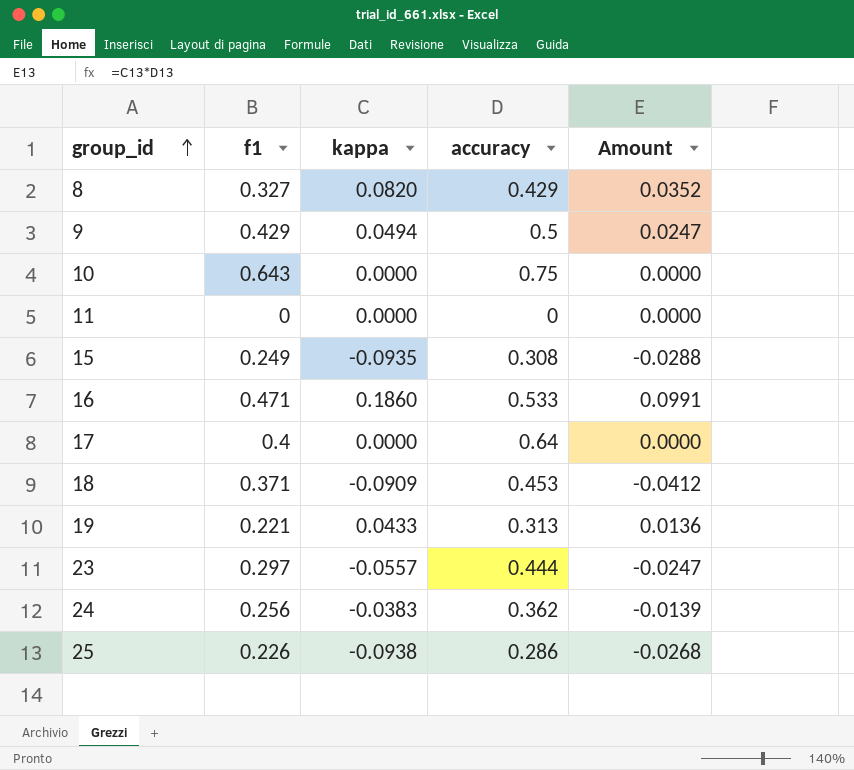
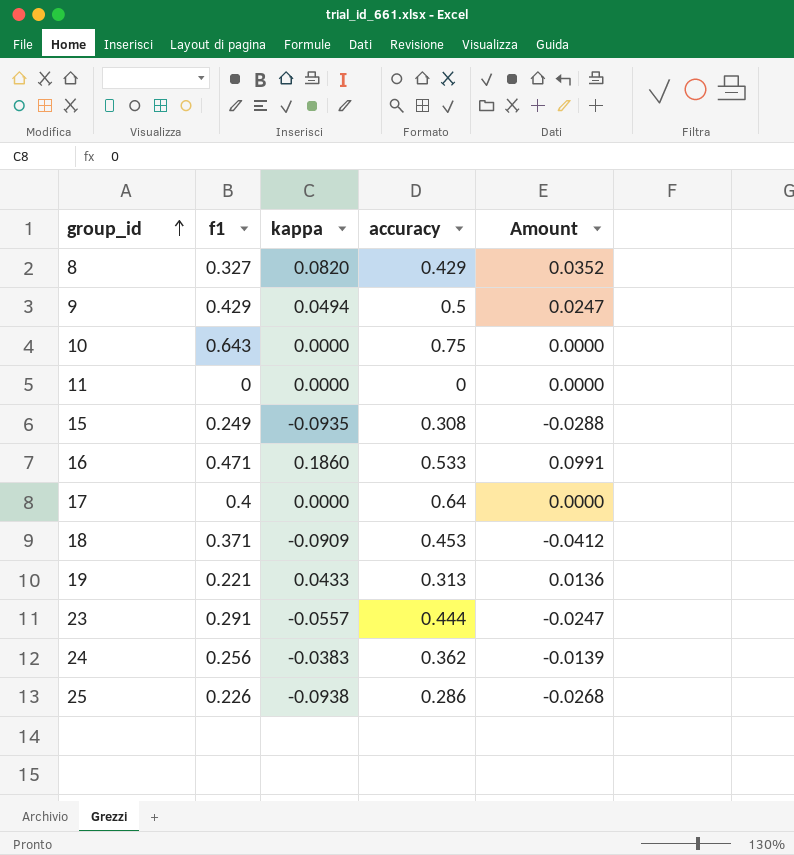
23 | f1: 0.297 -> 0.291

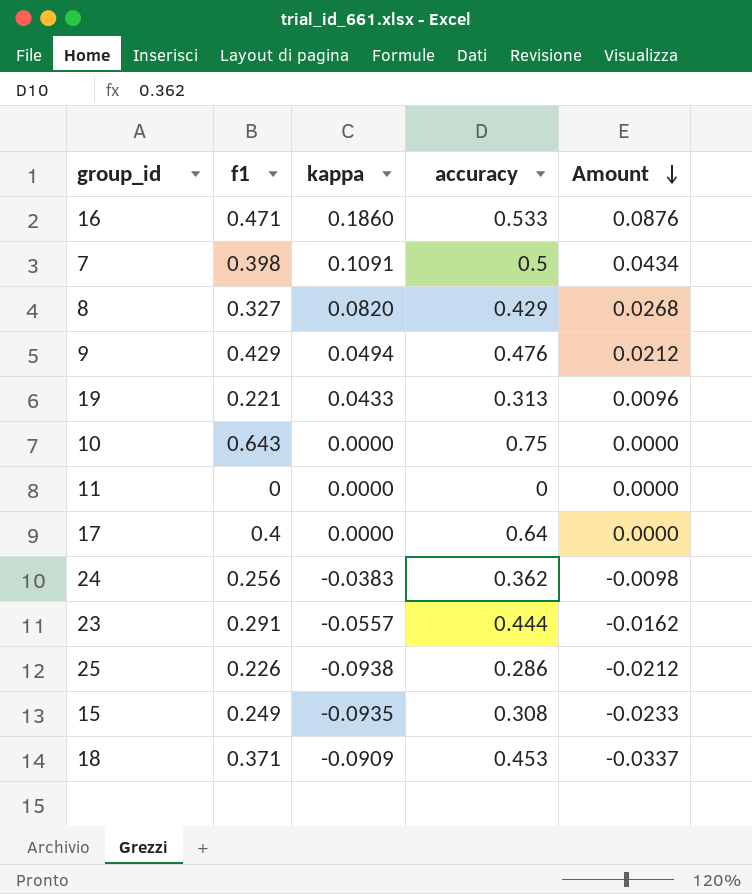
row order: group_id ascending -> Amount descending
column Amount | formula: [kappa] * [accuracy] -> [f1] * [kappa]
row 7: none -> 0.398 | 0.1091 | 0.5 | 0.0434
9 | accuracy: 0.5 -> 0.476

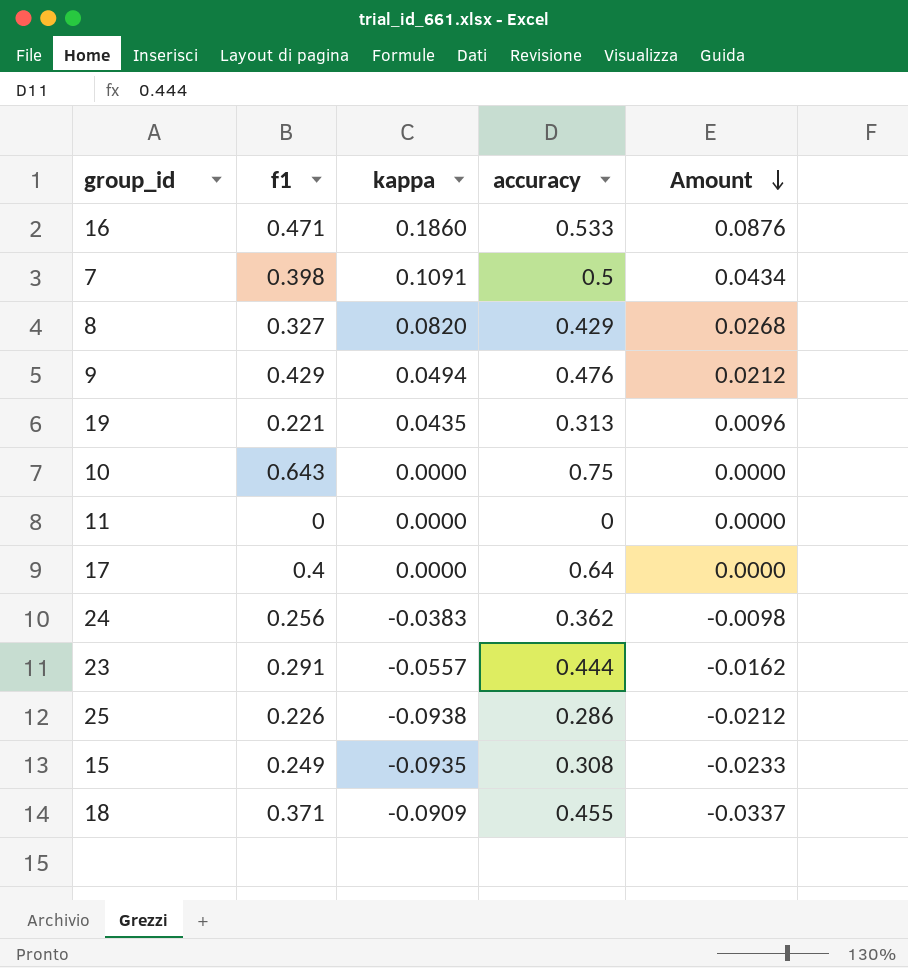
19 | kappa: 0.0433 -> 0.0435
18 | accuracy: 0.453 -> 0.455

